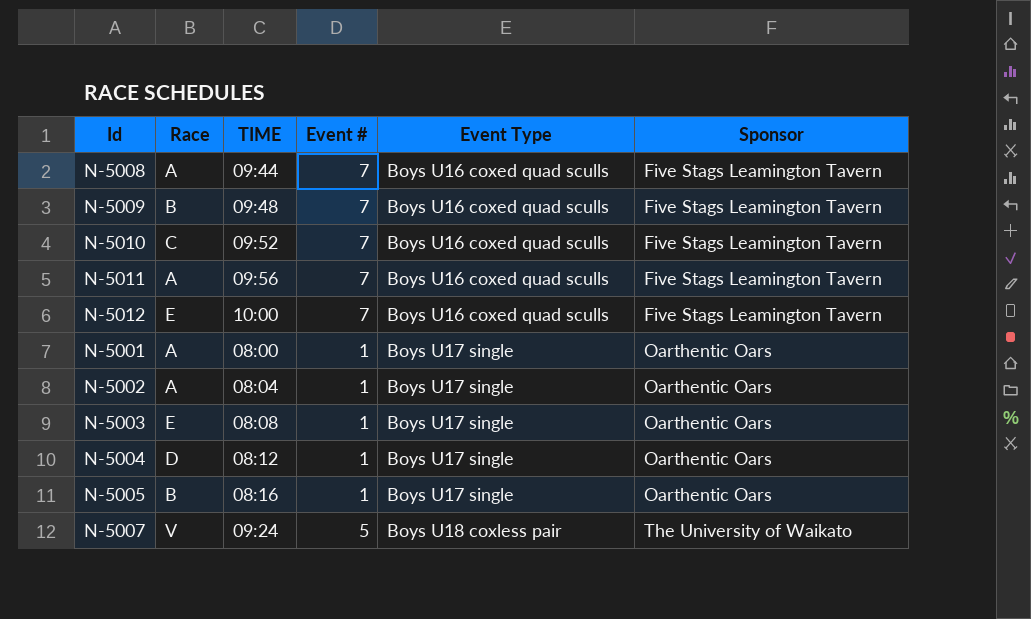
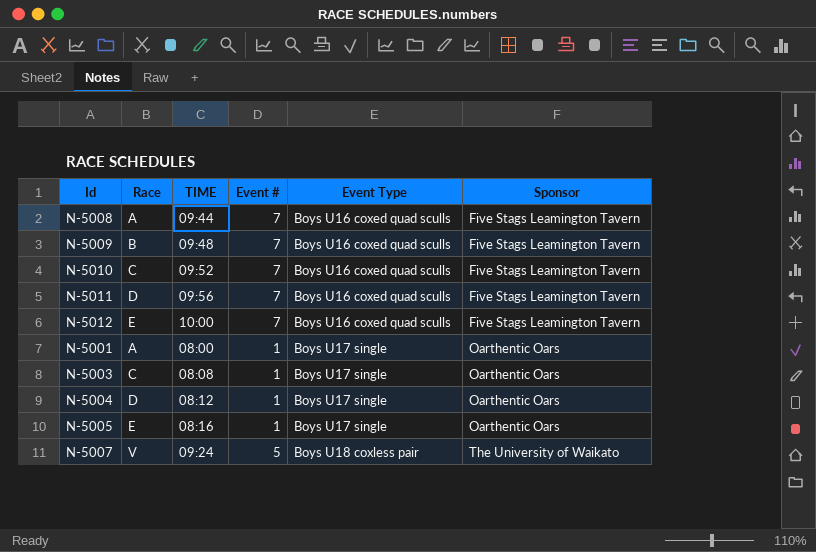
row N-5002: A | 08:04 | 1 | Boys U17 single | Oarthentic Oars -> none
N-5011 | Race: A -> D
N-5003 | Race: E -> C
N-5005 | Race: B -> E

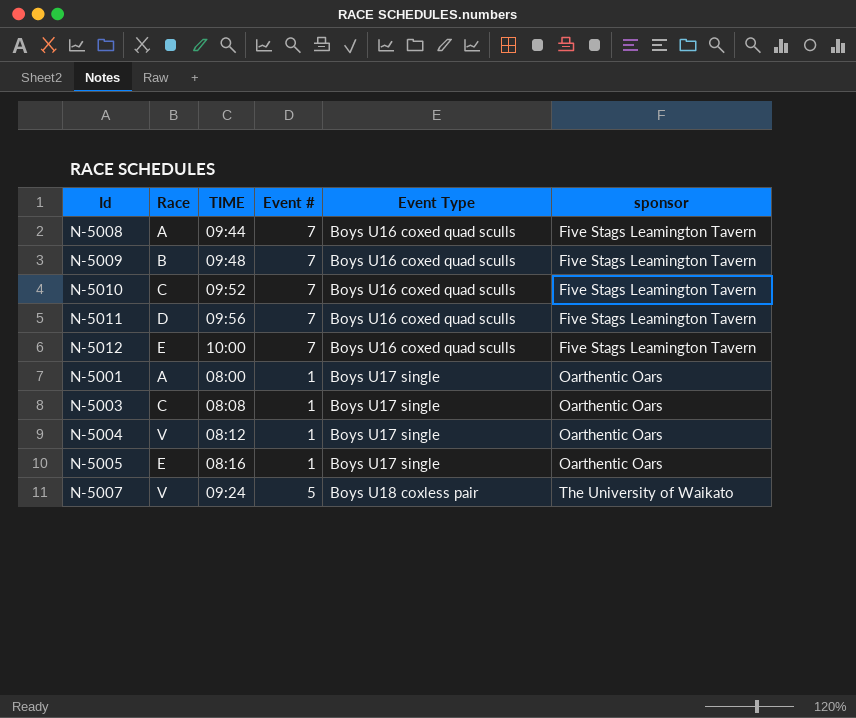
column name: Sponsor -> sponsor
N-5004 | Race: D -> V

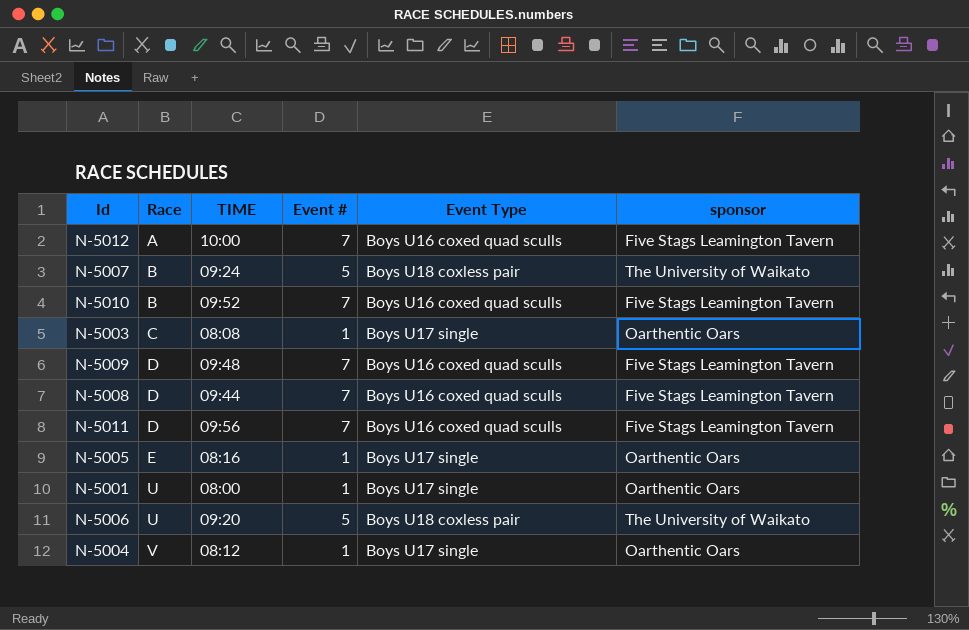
row order: Event Type ascending -> Race ascending
N-5012 | Race: E -> A
N-5007 | Race: V -> B
N-5010 | Race: C -> B
N-5009 | Race: B -> D
N-5008 | Race: A -> D
N-5001 | Race: A -> U
row N-5006: none -> U | 09:20 | 5 | Boys U18 coxless pair | The University of Waikato

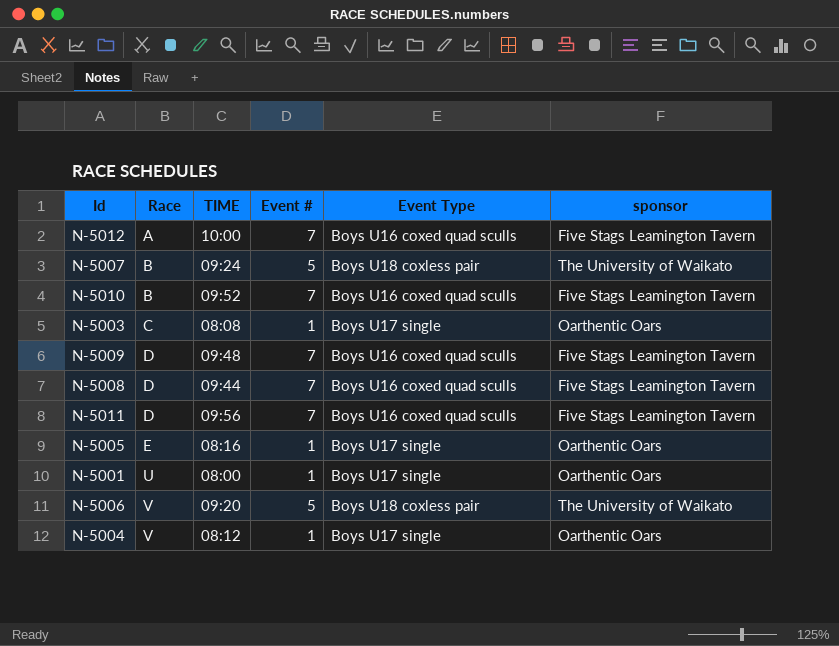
N-5006 | Race: U -> V

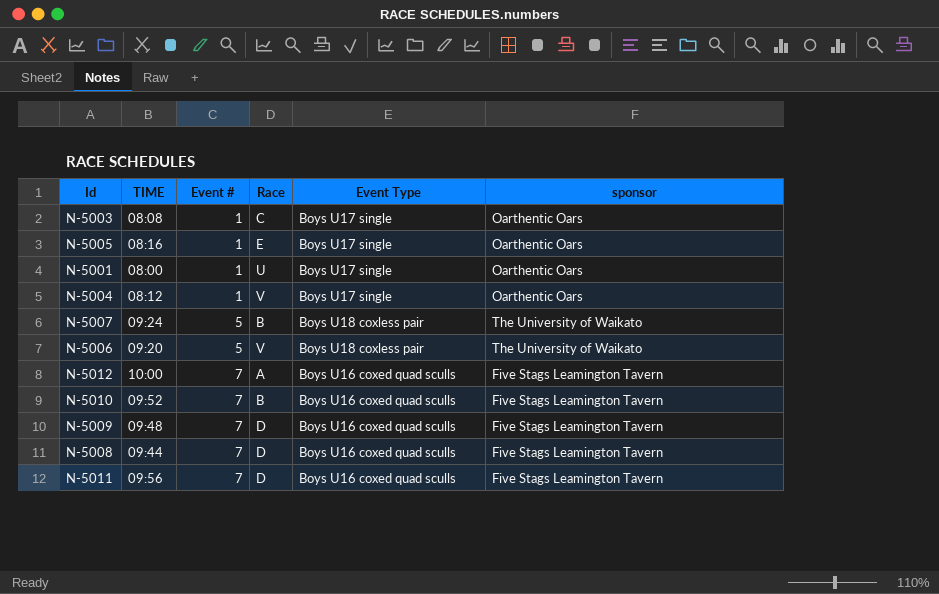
row order: Race ascending -> Event # ascending
column Race | position: 2 -> 4

